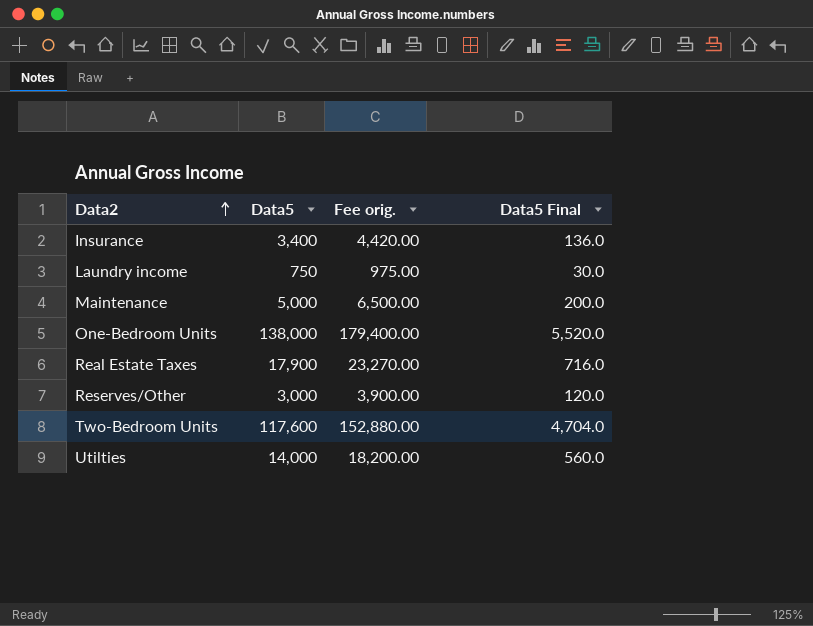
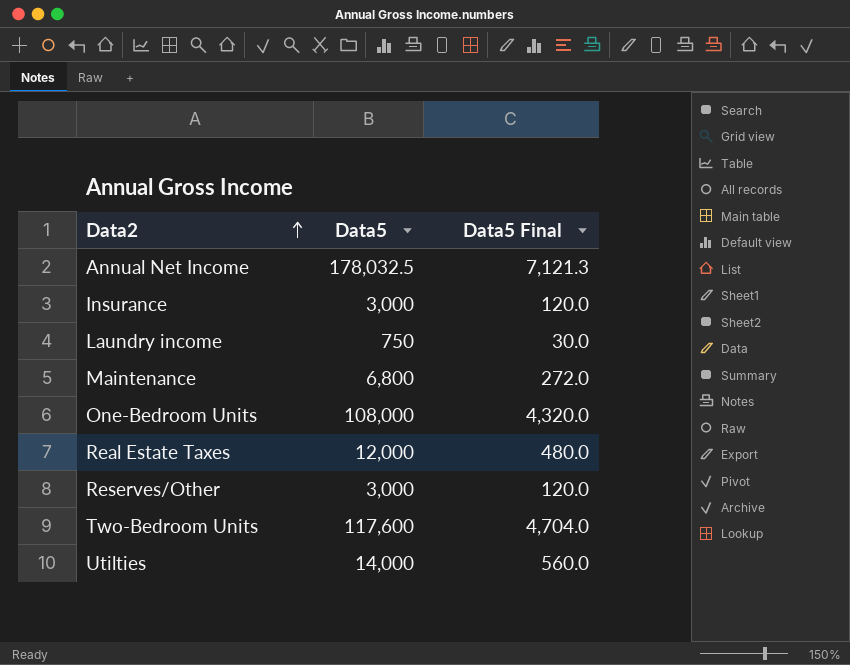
column Fee orig. | formula: [Data5] * 1.3 -> none
row Annual Net Income: none -> 178,032.5 | 7,121.3
Insurance | Data5: 3,400 -> 3,000
Insurance | Data5 Final: 136.0 -> 120.0
Maintenance | Data5: 5,000 -> 6,800
Maintenance | Data5 Final: 200.0 -> 272.0
One-Bedroom Units | Data5: 138,000 -> 108,000
One-Bedroom Units | Data5 Final: 5,520.0 -> 4,320.0
Real Estate Taxes | Data5: 17,900 -> 12,000
Real Estate Taxes | Data5 Final: 716.0 -> 480.0

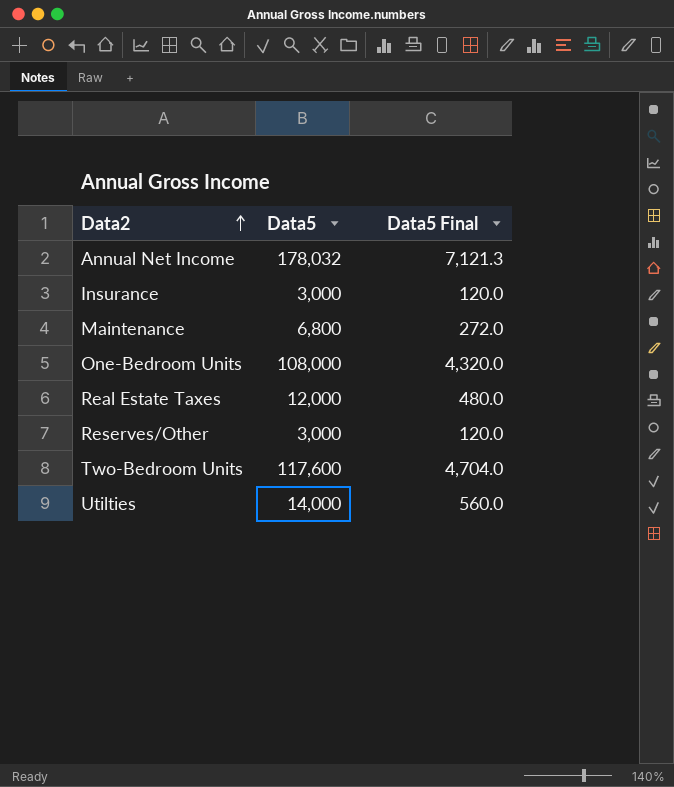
row Laundry income: 750 | 30.0 -> none
Annual Net Income | Data5: 178,032.5 -> 178,032

